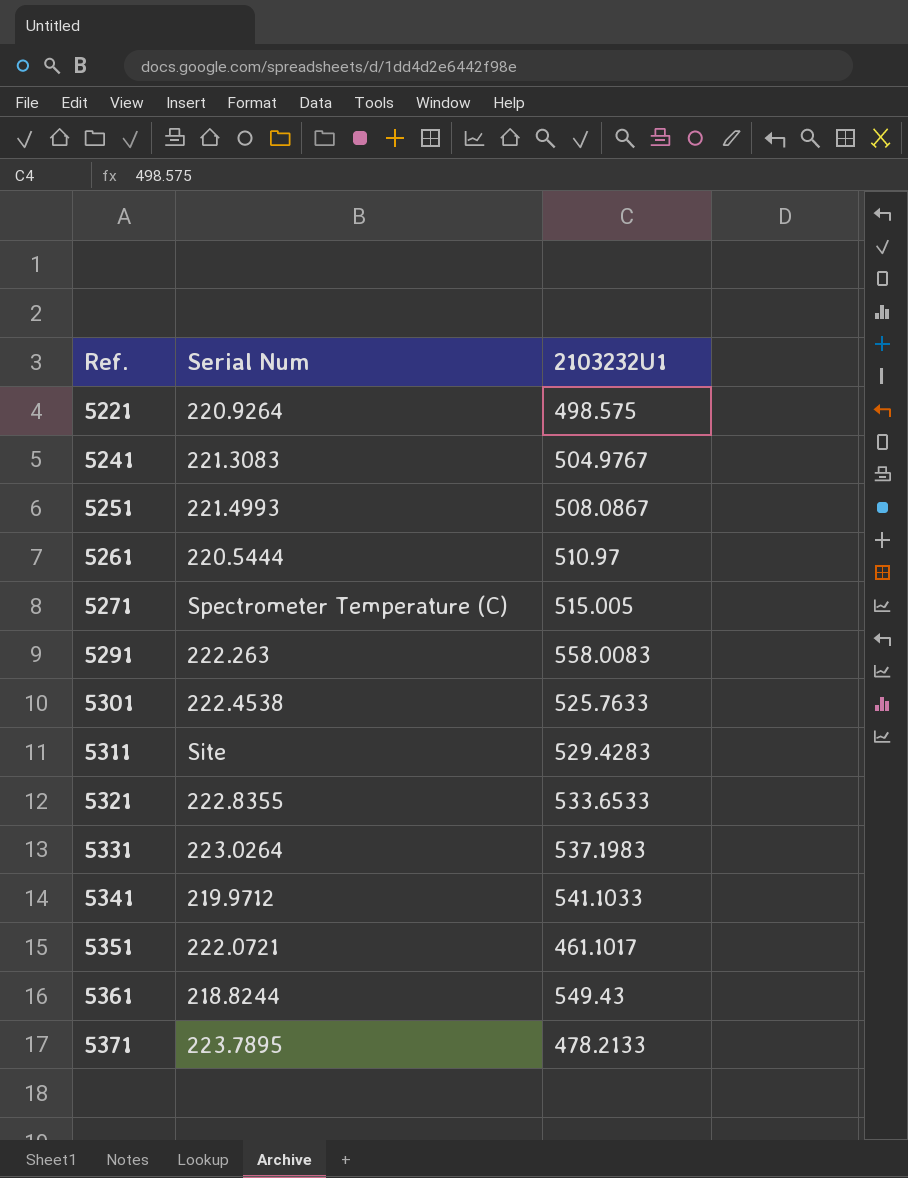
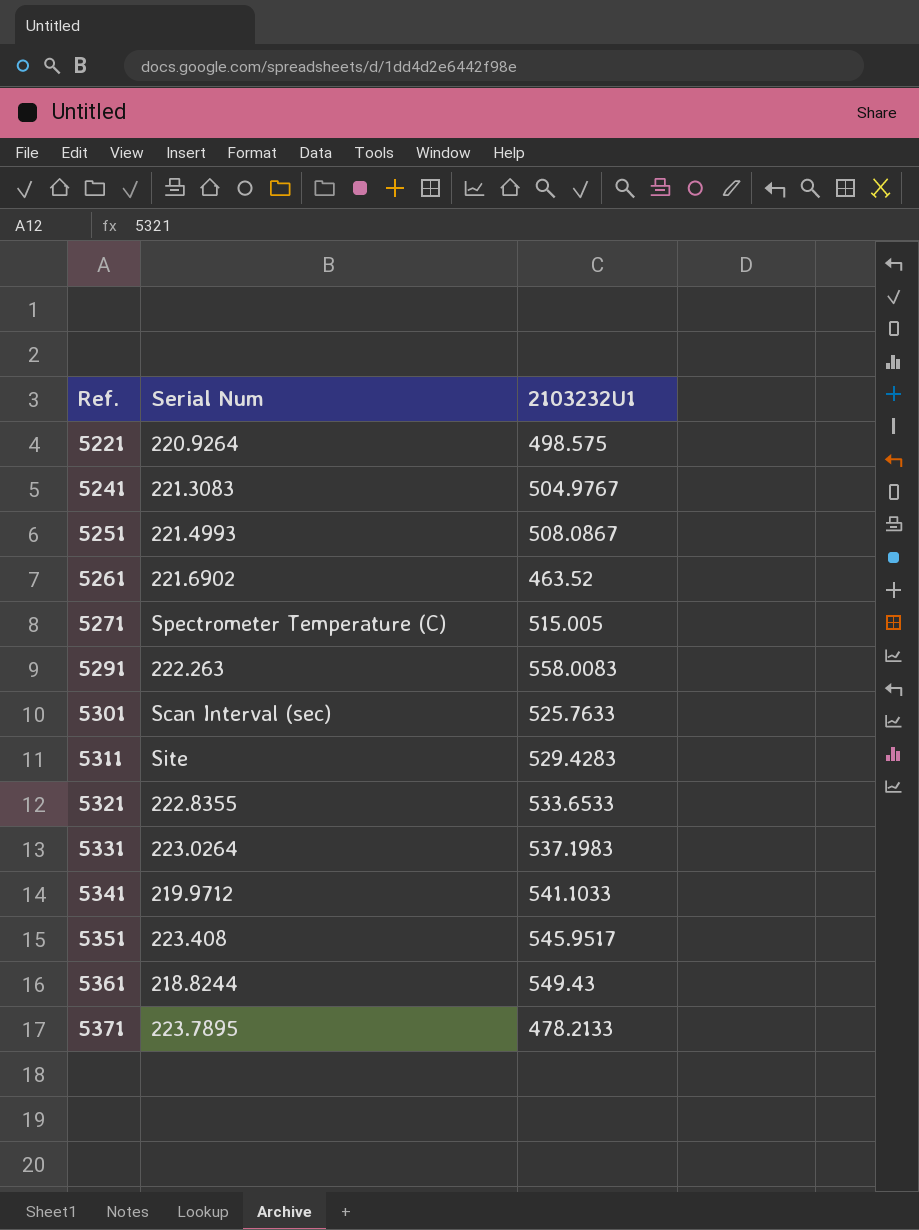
5261 | Serial Num: 220.5444 -> 221.6902
5261 | 2103232U1: 510.97 -> 463.52
5301 | Serial Num: 222.4538 -> Scan Interval (sec)
5351 | Serial Num: 222.0721 -> 223.408
5351 | 2103232U1: 461.1017 -> 545.9517

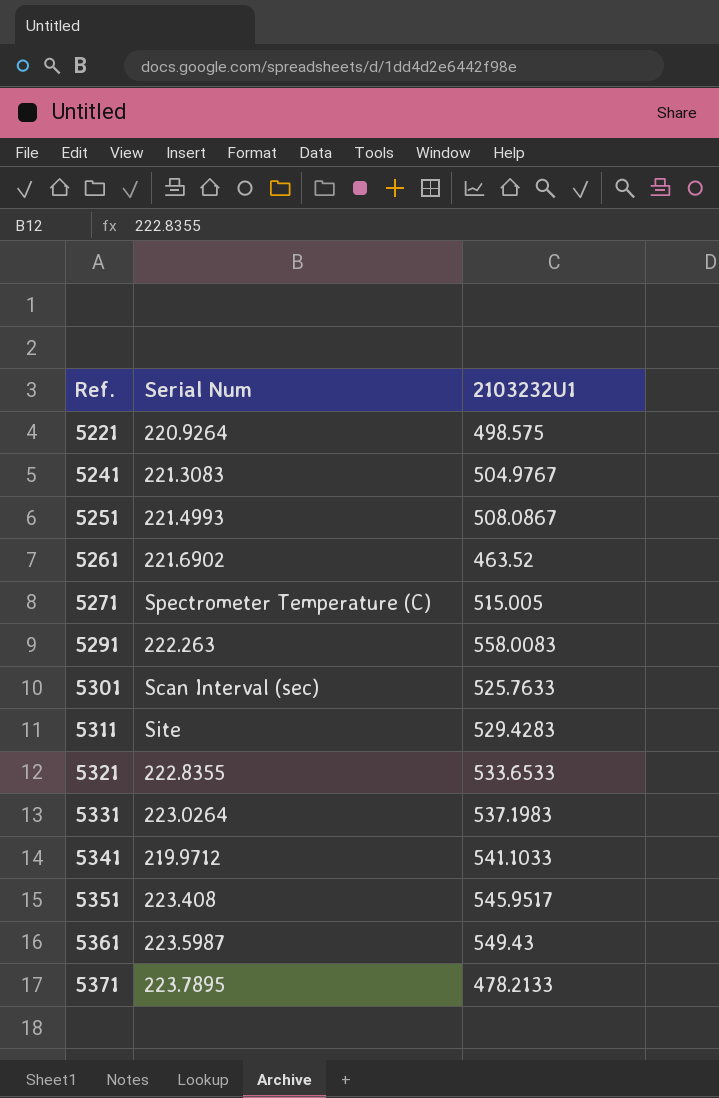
5361 | Serial Num: 218.8244 -> 223.5987

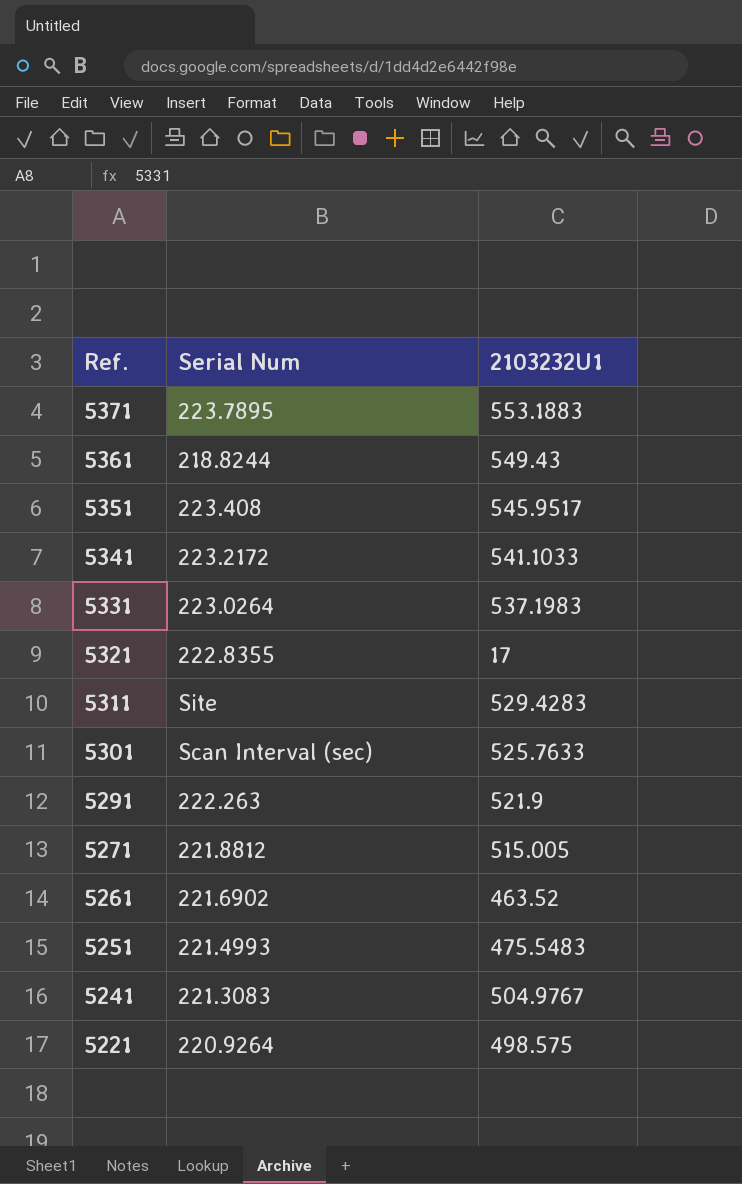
row order: Ref. ascending -> Ref. descending
5371 | 2103232U1: 478.2133 -> 553.1883
5361 | Serial Num: 223.5987 -> 218.8244
5341 | Serial Num: 219.9712 -> 223.2172
5321 | 2103232U1: 533.6533 -> 17
5291 | 2103232U1: 558.0083 -> 521.9
5271 | Serial Num: Spectrometer Temperature (C) -> 221.8812
5251 | 2103232U1: 508.0867 -> 475.5483

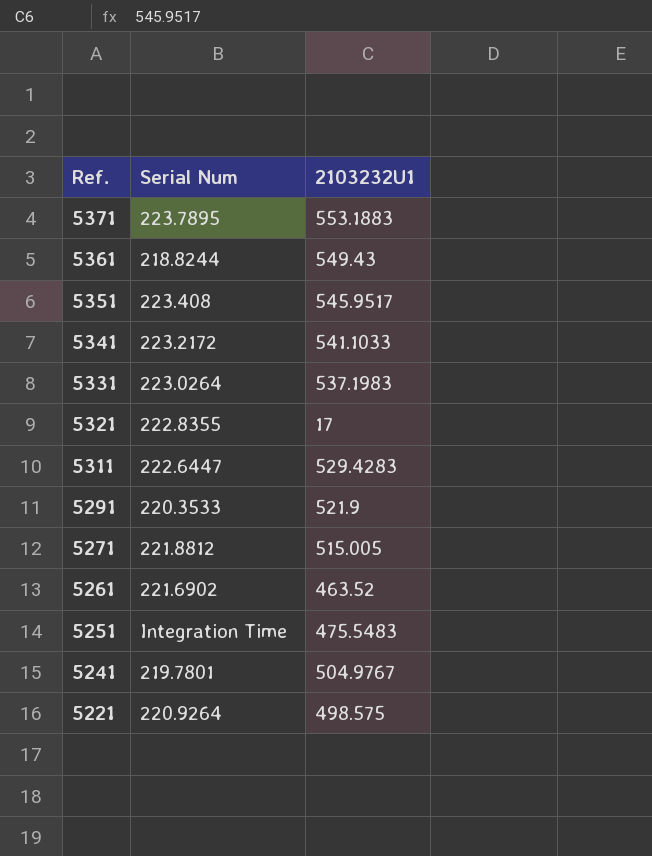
row 5301: Scan Interval (sec) | 525.7633 -> none
5311 | Serial Num: Site -> 222.6447
5291 | Serial Num: 222.263 -> 220.3533
5251 | Serial Num: 221.4993 -> Integration Time
5241 | Serial Num: 221.3083 -> 219.7801

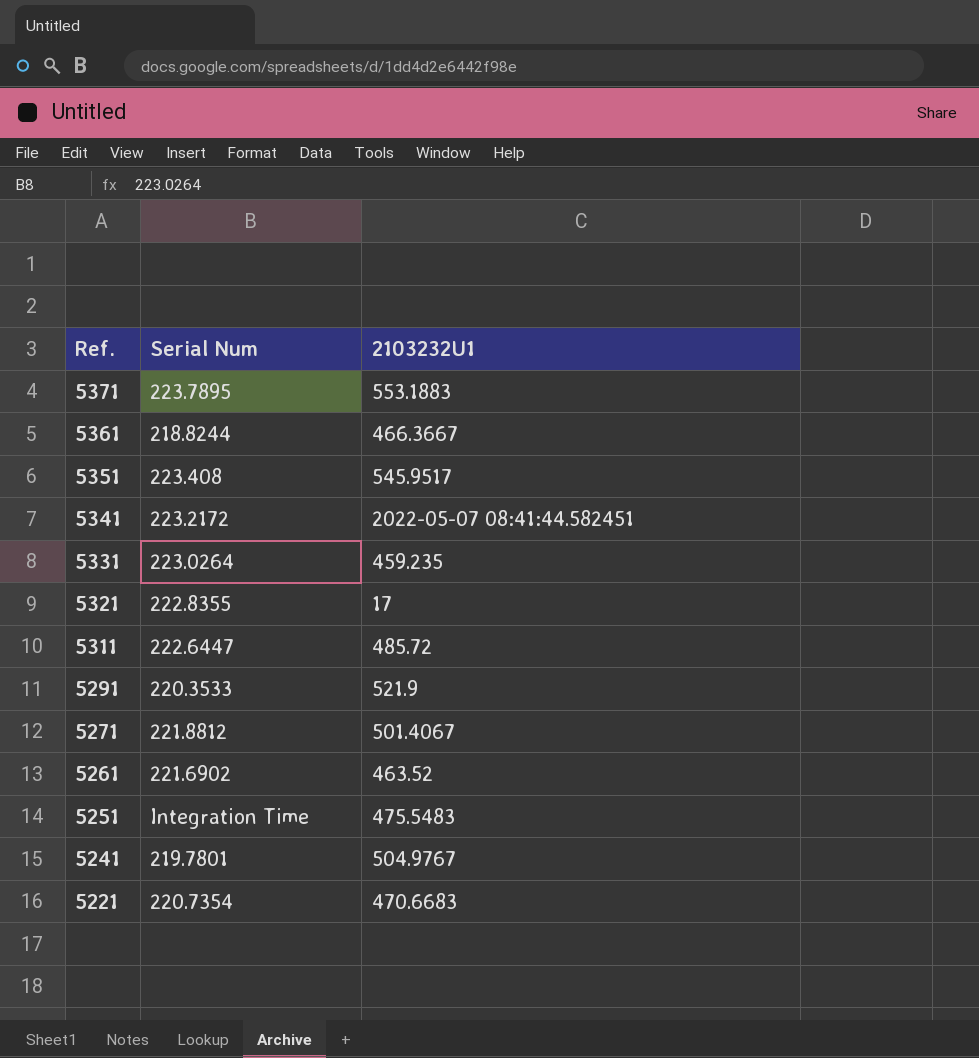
5361 | 2103232U1: 549.43 -> 466.3667
5341 | 2103232U1: 541.1033 -> 2022-05-07 08:41:44.582451
5331 | 2103232U1: 537.1983 -> 459.235
5311 | 2103232U1: 529.4283 -> 485.72
5271 | 2103232U1: 515.005 -> 501.4067
5221 | Serial Num: 220.9264 -> 220.7354
5221 | 2103232U1: 498.575 -> 470.6683

